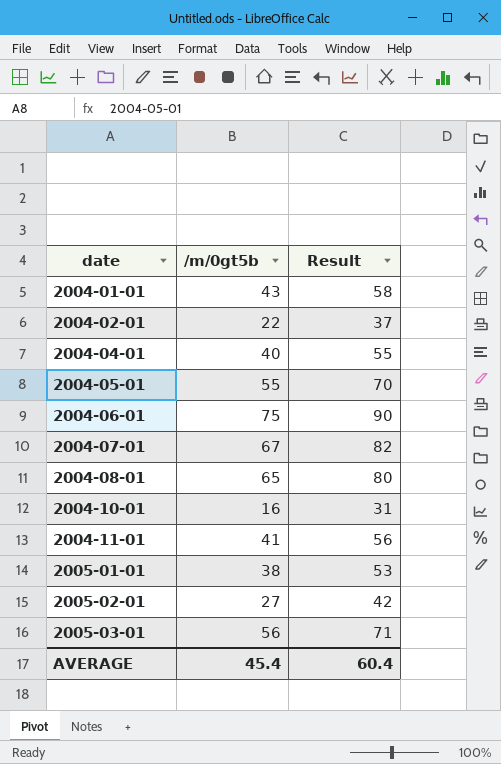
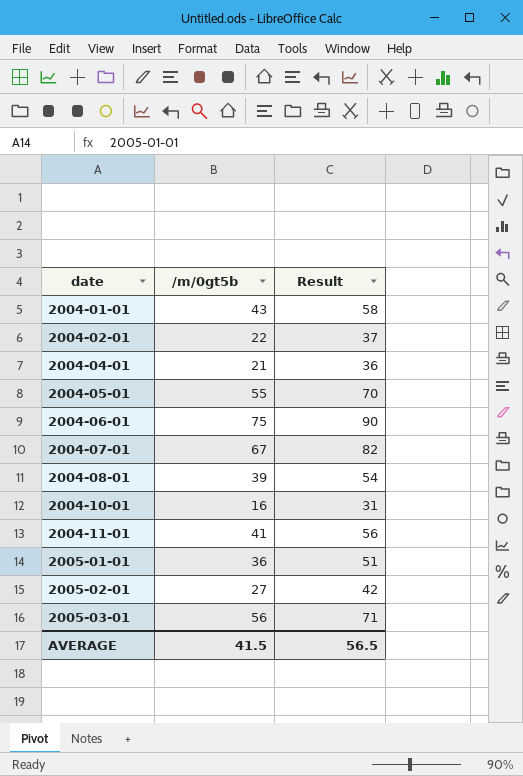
2004-04-01 | /m/0gt5b: 40 -> 21
2004-04-01 | Result: 55 -> 36
2004-08-01 | /m/0gt5b: 65 -> 39
2004-08-01 | Result: 80 -> 54
2005-01-01 | /m/0gt5b: 38 -> 36
2005-01-01 | Result: 53 -> 51
AVERAGE | /m/0gt5b: 45.4 -> 41.5
AVERAGE | Result: 60.4 -> 56.5

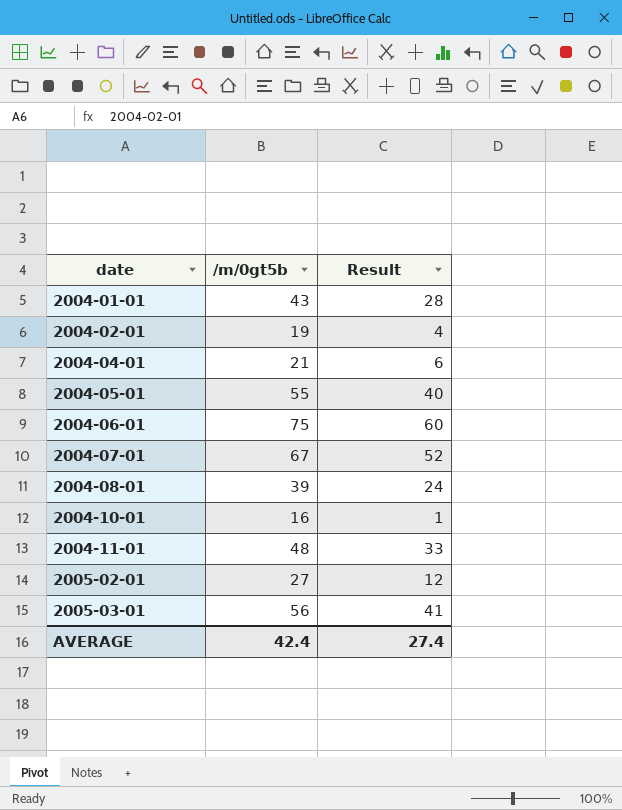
column Result | formula: [/m/0gt5b] + 15 -> [/m/0gt5b] - 15
row 2005-01-01: 36 | 51 -> none
2004-02-01 | /m/0gt5b: 22 -> 19
2004-11-01 | /m/0gt5b: 41 -> 48
AVERAGE | /m/0gt5b: 41.5 -> 42.4
AVERAGE | Result: 56.5 -> 27.4

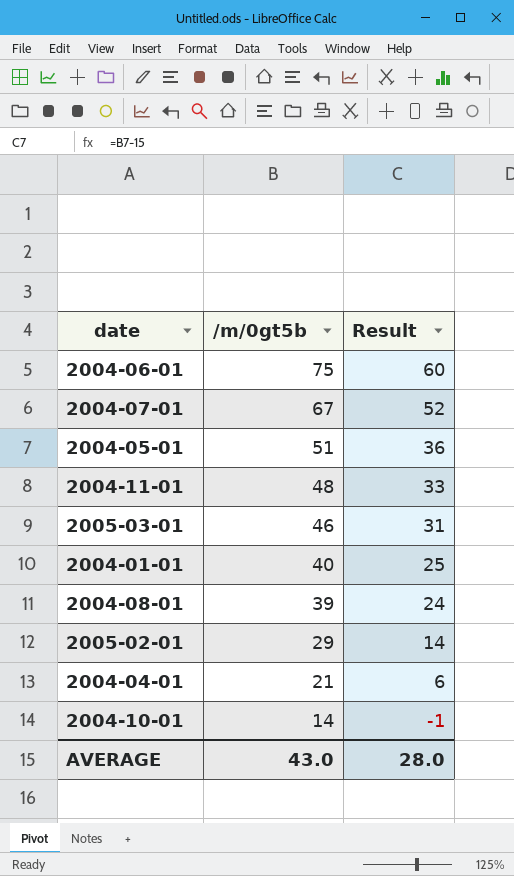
row order: date ascending -> /m/0gt5b descending
row 2004-02-01: 19 | 4 -> none
2004-05-01 | /m/0gt5b: 55 -> 51
2004-05-01 | Result: 40 -> 36
2005-03-01 | /m/0gt5b: 56 -> 46
2005-03-01 | Result: 41 -> 31
2004-01-01 | /m/0gt5b: 43 -> 40
2004-01-01 | Result: 28 -> 25
2005-02-01 | /m/0gt5b: 27 -> 29
2005-02-01 | Result: 12 -> 14
2004-10-01 | /m/0gt5b: 16 -> 14
2004-10-01 | Result: 1 -> -1
AVERAGE | /m/0gt5b: 42.4 -> 43.0
AVERAGE | Result: 27.4 -> 28.0

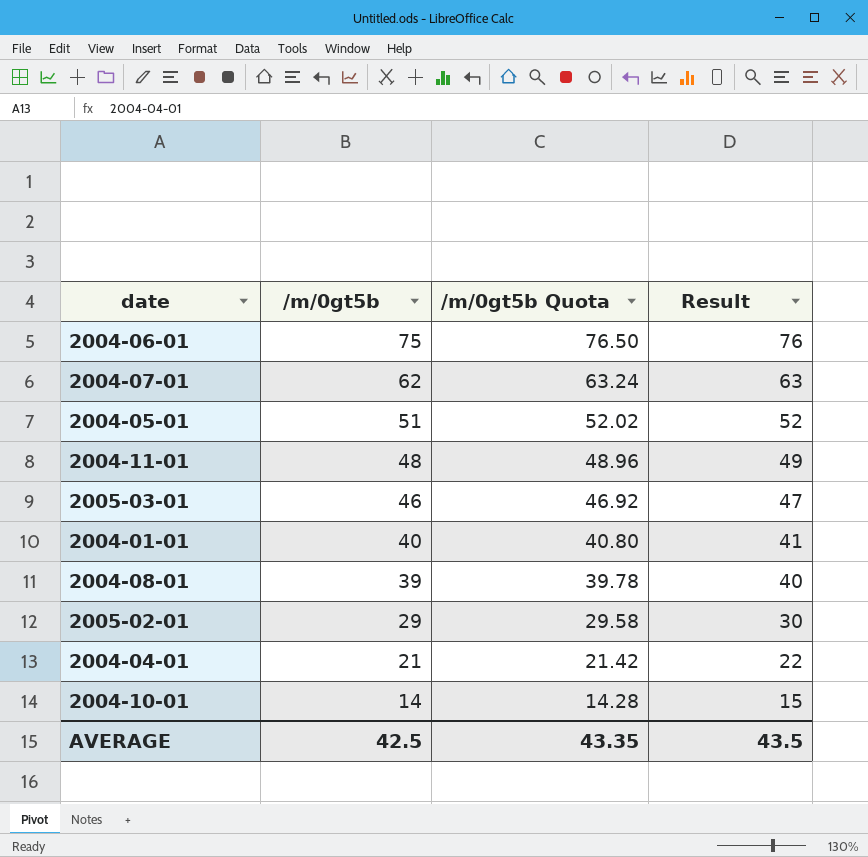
column /m/0gt5b Quota | formula: none -> [/m/0gt5b] * 1.02
column Result | formula: [/m/0gt5b] - 15 -> [/m/0gt5b] + 1
2004-07-01 | /m/0gt5b: 67 -> 62
AVERAGE | /m/0gt5b: 43.0 -> 42.5
AVERAGE | Result: 28.0 -> 43.5

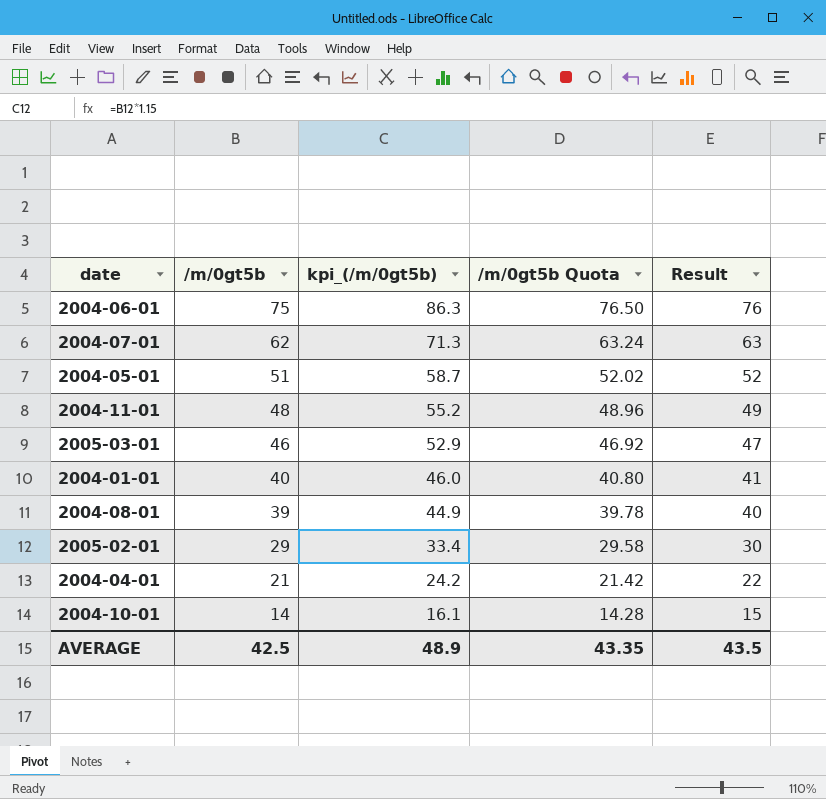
column kpi_(/m/0gt5b) | formula: none -> [/m/0gt5b] * 1.15

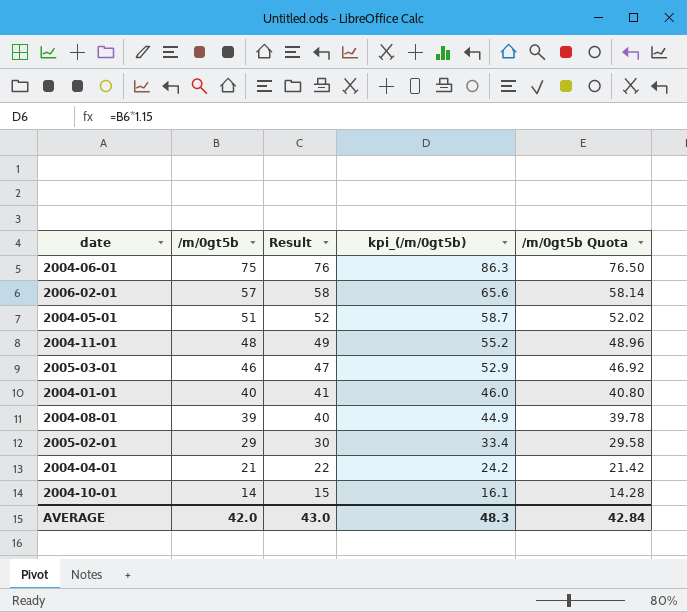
column Result | position: 5 -> 3
row 2004-07-01: 62 | 71.3 | 63.24 | 63 -> none
row 2006-02-01: none -> 57 | 58 | 65.6 | 58.14
AVERAGE | /m/0gt5b: 42.5 -> 42.0
AVERAGE | Result: 43.5 -> 43.0
AVERAGE | kpi_(/m/0gt5b): 48.9 -> 48.3
AVERAGE | /m/0gt5b Quota: 43.35 -> 42.84

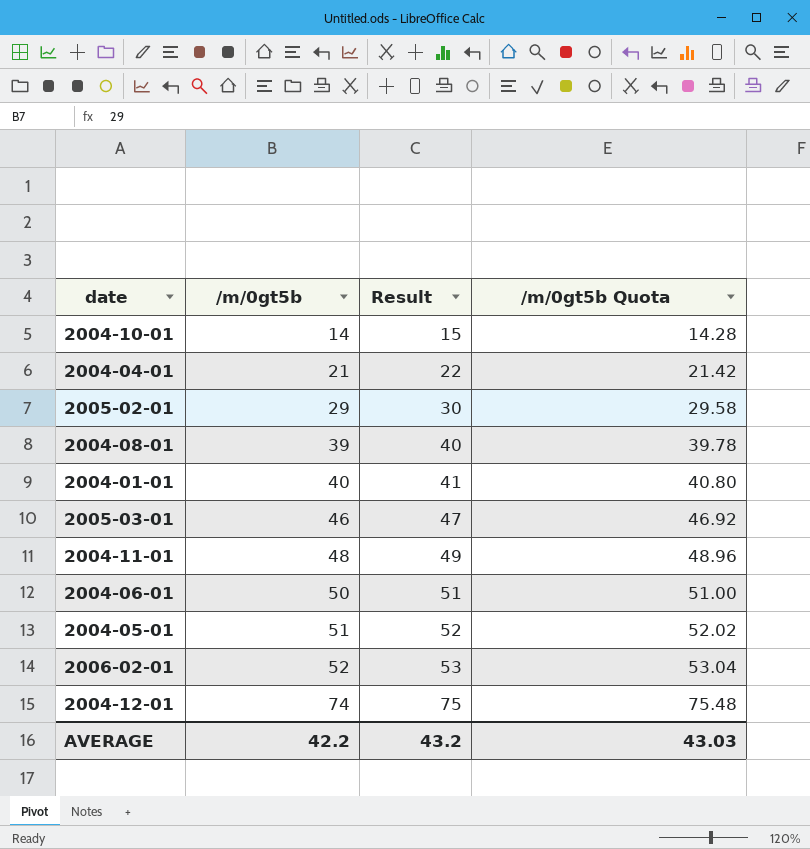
row order: /m/0gt5b descending -> /m/0gt5b ascending
column kpi_(/m/0gt5b) | formula: [/m/0gt5b] * 1.15 -> none
2004-06-01 | /m/0gt5b: 75 -> 50
2004-06-01 | Result: 76 -> 51
2004-06-01 | /m/0gt5b Quota: 76.50 -> 51.00
2006-02-01 | /m/0gt5b: 57 -> 52
2006-02-01 | Result: 58 -> 53
2006-02-01 | /m/0gt5b Quota: 58.14 -> 53.04
row 2004-12-01: none -> 74 | 75 | 75.48
AVERAGE | /m/0gt5b: 42.0 -> 42.2
AVERAGE | Result: 43.0 -> 43.2
AVERAGE | /m/0gt5b Quota: 42.84 -> 43.03

